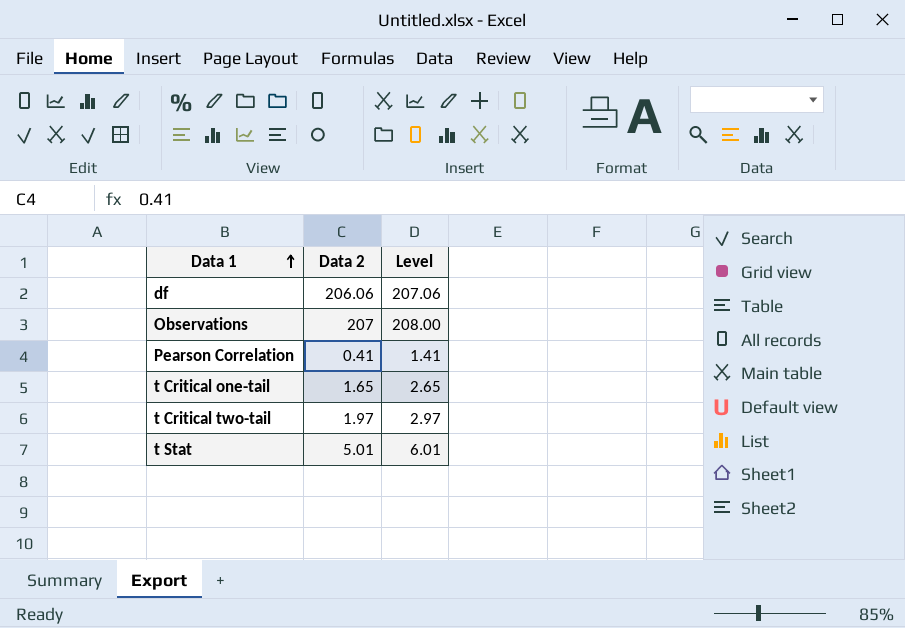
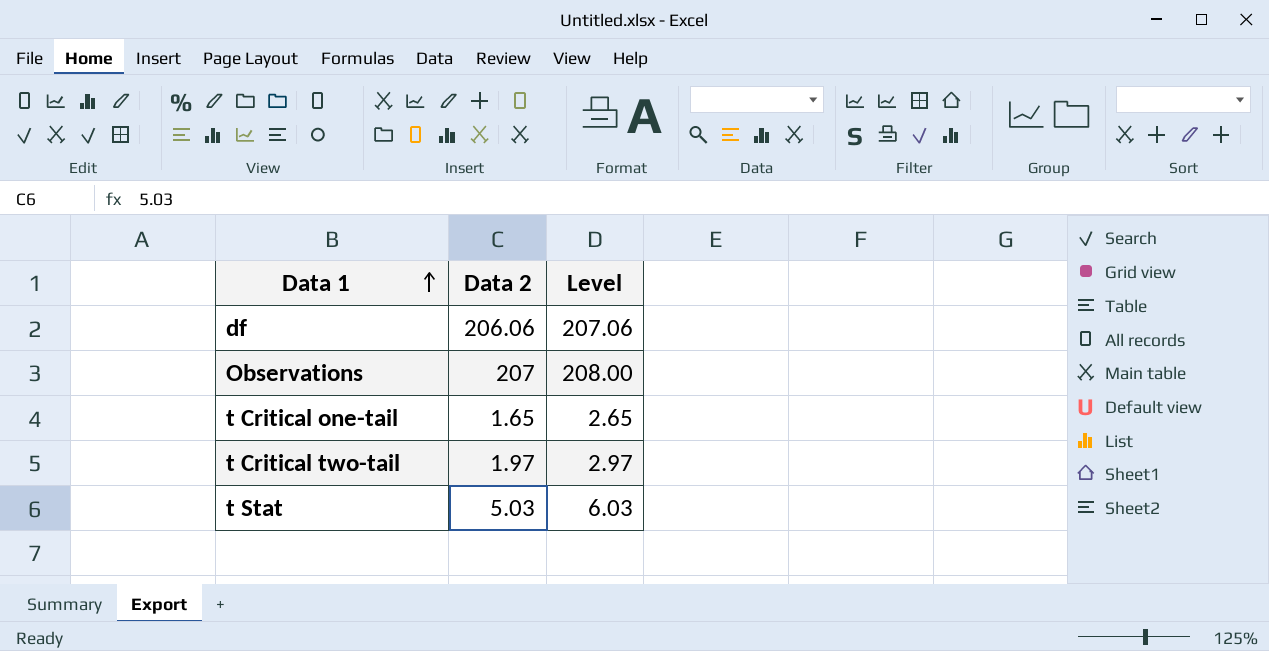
row Pearson Correlation: 0.41 | 1.41 -> none
t Stat | Data 2: 5.01 -> 5.03
t Stat | Level: 6.01 -> 6.03

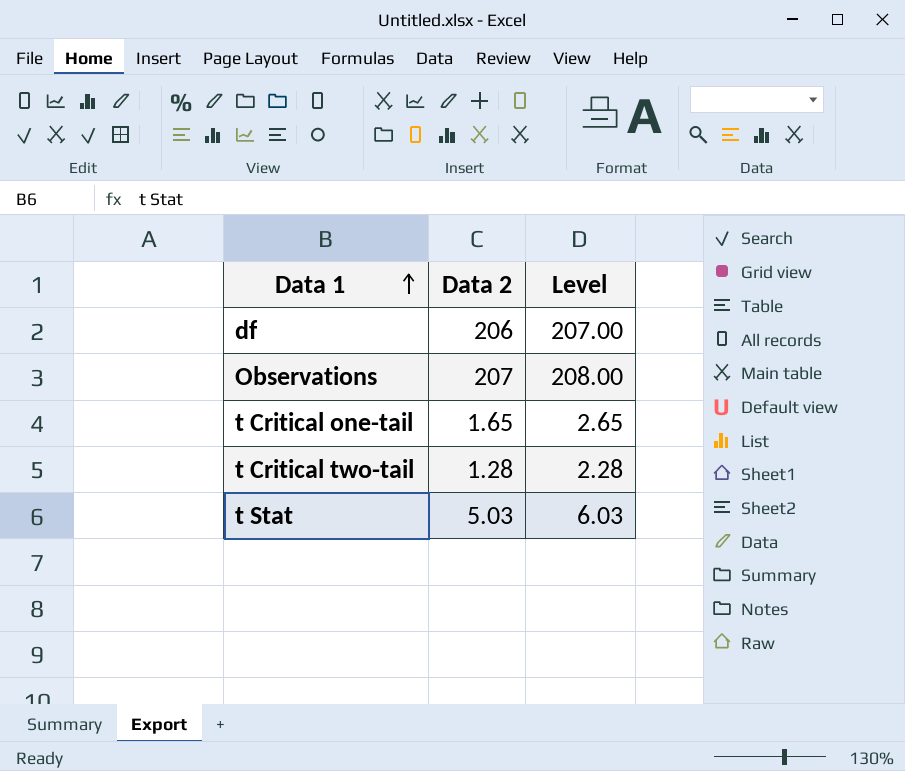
df | Data 2: 206.06 -> 206
df | Level: 207.06 -> 207.00
t Critical two-tail | Data 2: 1.97 -> 1.28
t Critical two-tail | Level: 2.97 -> 2.28

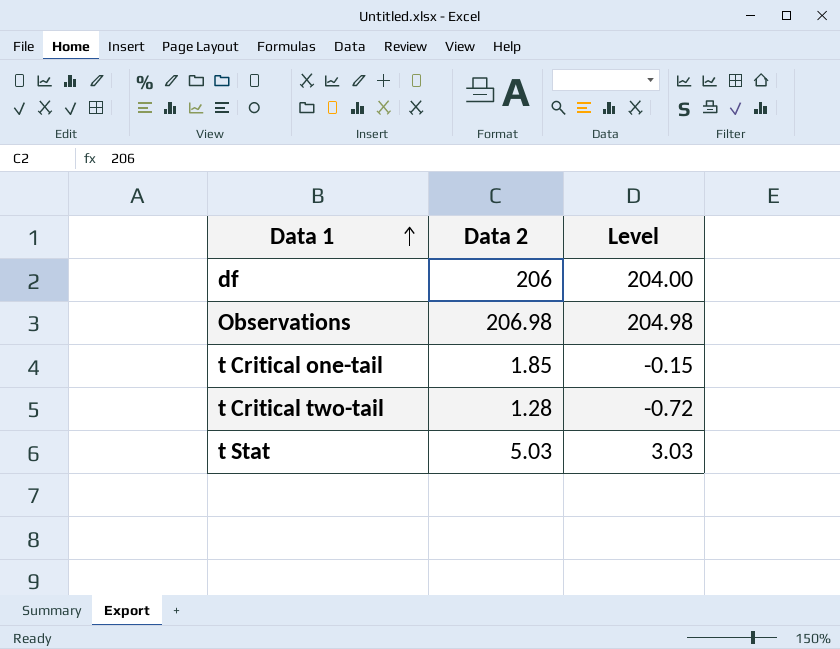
column Level | formula: [Data 2] + 1 -> [Data 2] - 2
Observations | Data 2: 207 -> 206.98
t Critical one-tail | Data 2: 1.65 -> 1.85

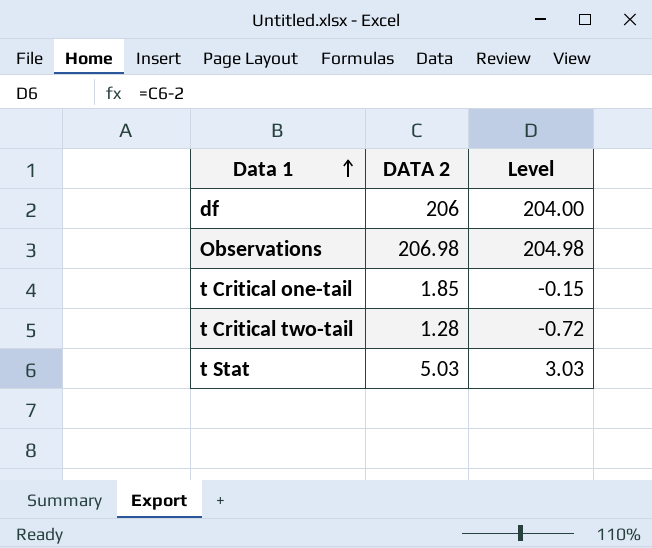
column name: Data 2 -> DATA 2

